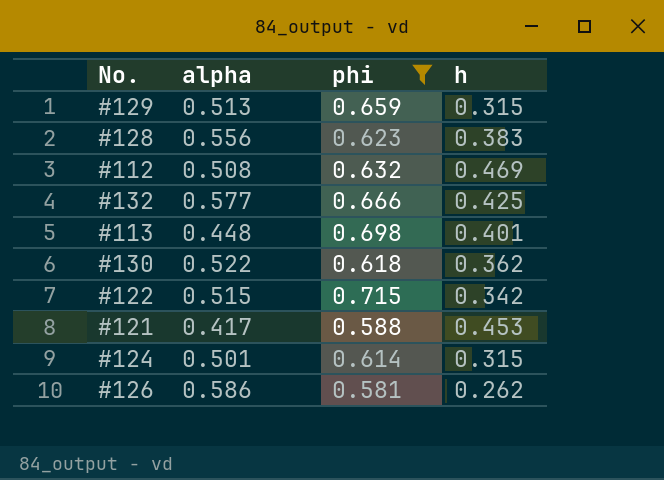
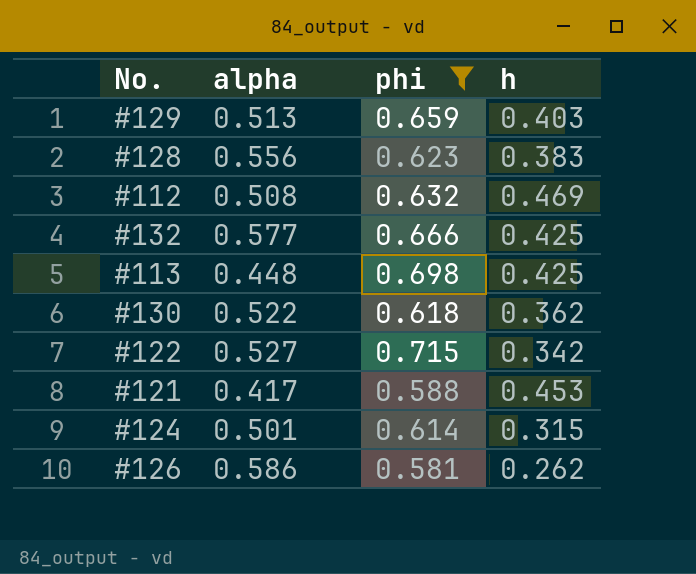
#129 | h: 0.315 -> 0.403
#113 | h: 0.401 -> 0.425
#122 | alpha: 0.515 -> 0.527

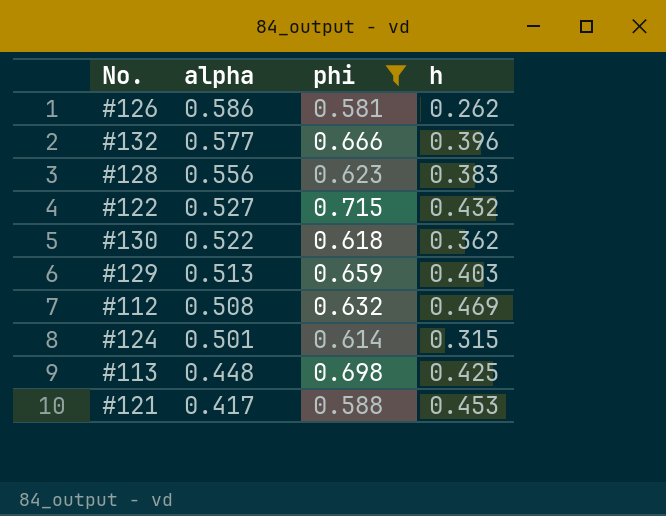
row order: none -> alpha descending
#132 | h: 0.425 -> 0.396
#122 | h: 0.342 -> 0.432

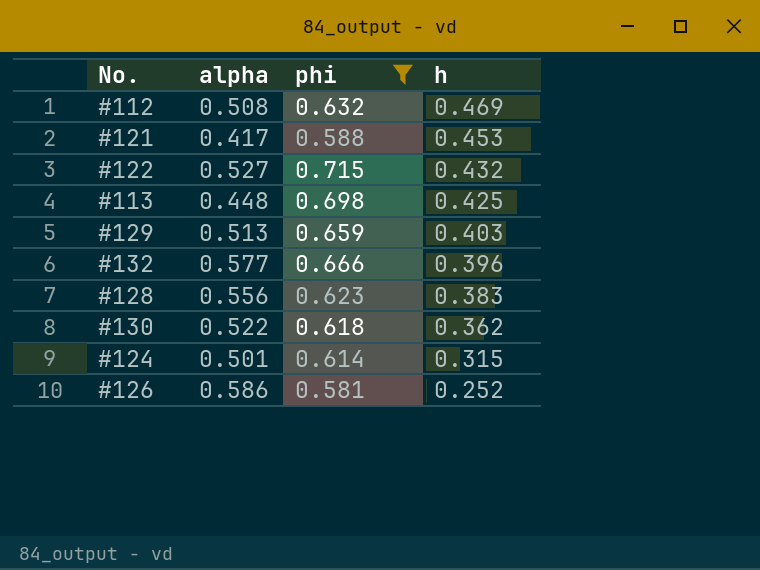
row order: alpha descending -> h descending
#126 | h: 0.262 -> 0.252

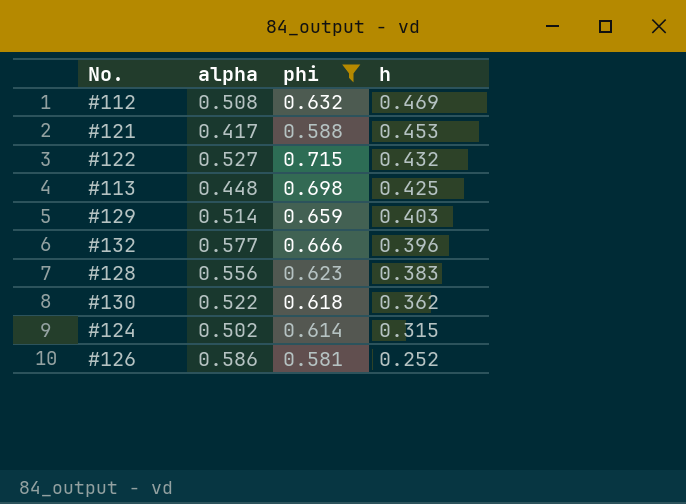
#129 | alpha: 0.513 -> 0.514
#124 | alpha: 0.501 -> 0.502

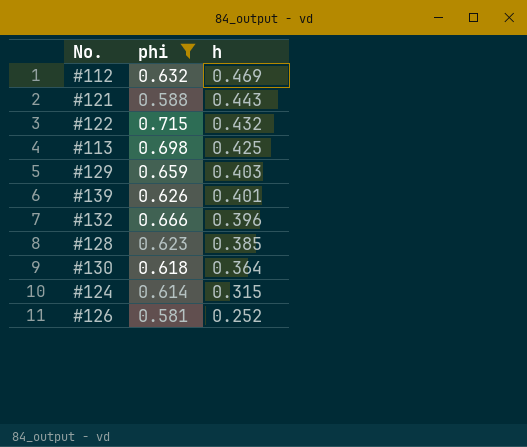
column alpha | position: 2 -> none
#121 | h: 0.453 -> 0.443
row #139: none -> 0.626 | 0.401
#128 | h: 0.383 -> 0.385
#130 | h: 0.362 -> 0.364

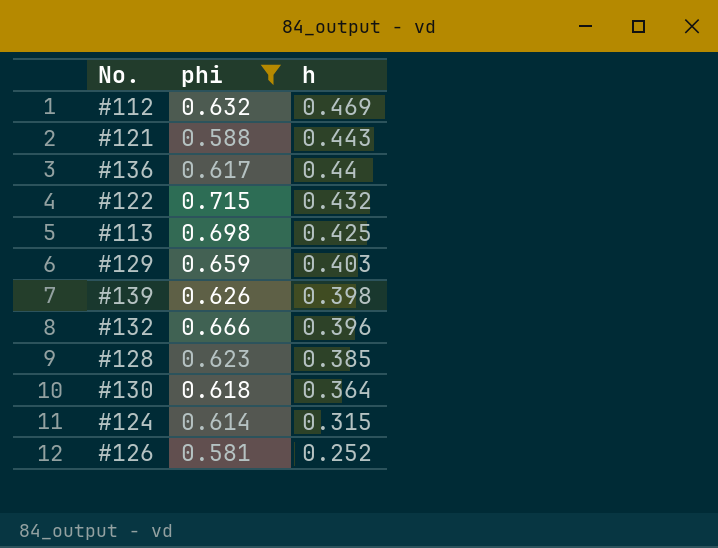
row #136: none -> 0.617 | 0.44
#139 | h: 0.401 -> 0.398

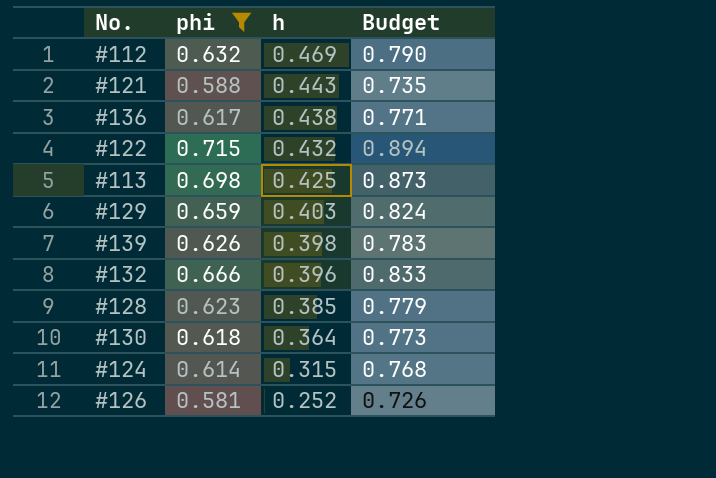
column Budget | formula: none -> [phi] * 1.25
#136 | h: 0.44 -> 0.438

